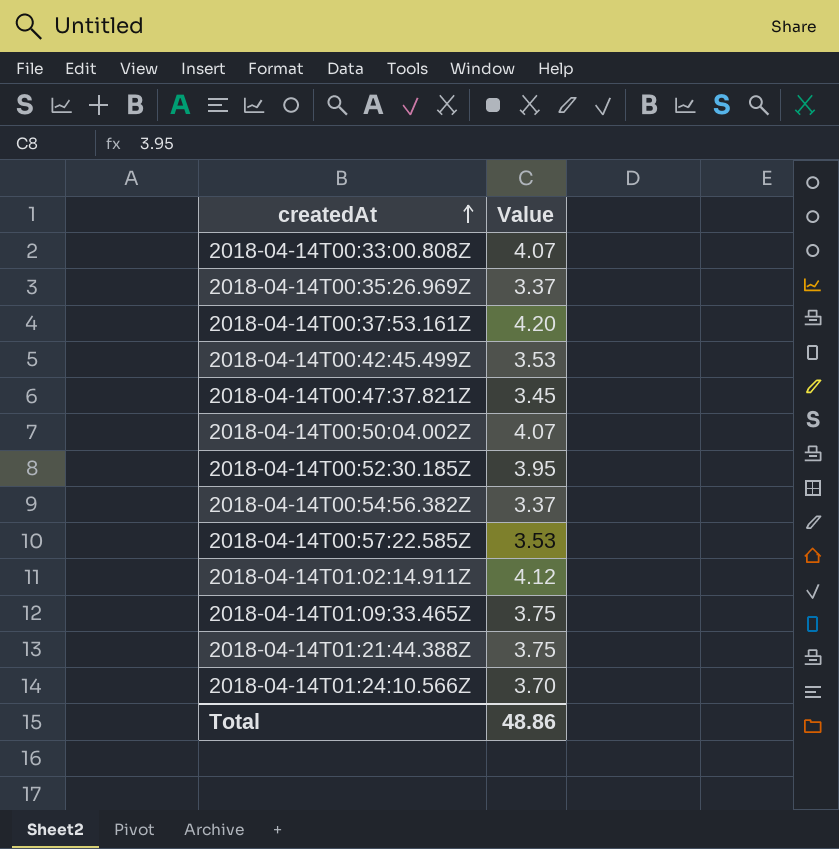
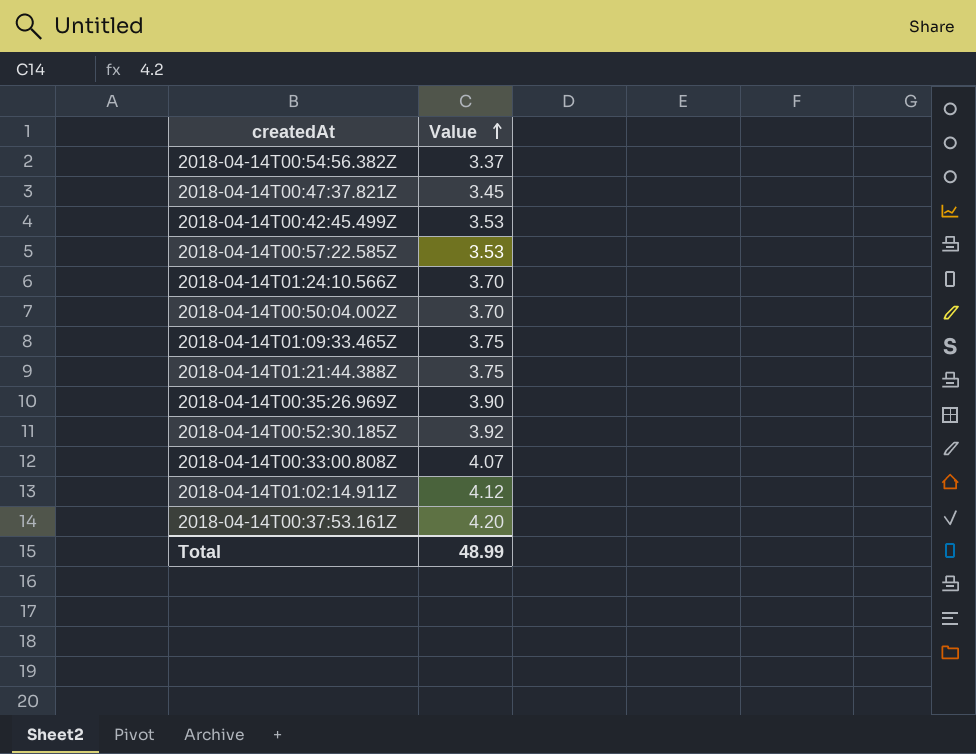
row order: createdAt ascending -> Value ascending
2018-04-14T00:50:04.002Z | Value: 4.07 -> 3.70
2018-04-14T00:35:26.969Z | Value: 3.37 -> 3.90
2018-04-14T00:52:30.185Z | Value: 3.95 -> 3.92
Total | Value: 48.86 -> 48.99

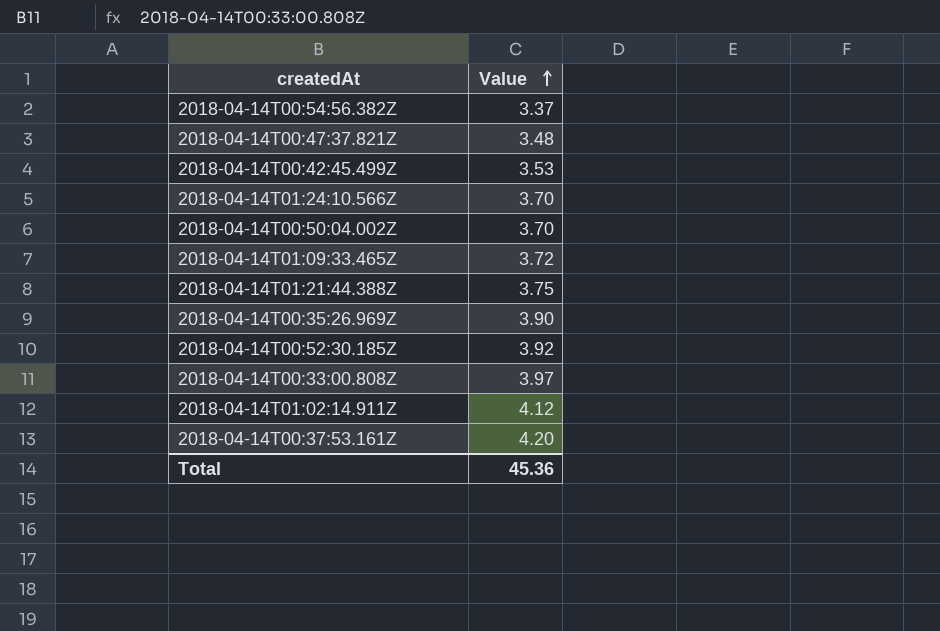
row 2018-04-14T00:57:22.585Z: 3.53 -> none
2018-04-14T00:47:37.821Z | Value: 3.45 -> 3.48
2018-04-14T01:09:33.465Z | Value: 3.75 -> 3.72
2018-04-14T00:33:00.808Z | Value: 4.07 -> 3.97
Total | Value: 48.99 -> 45.36

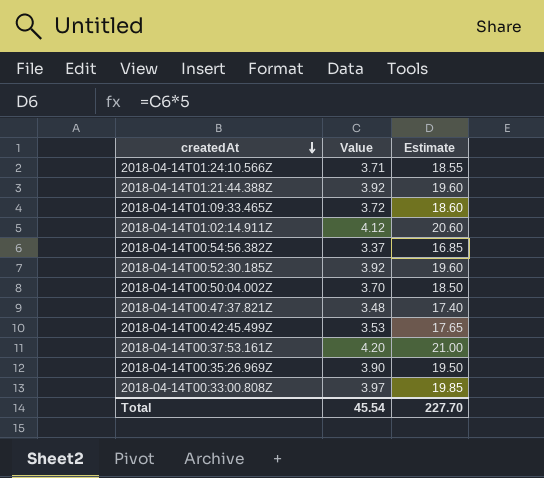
row order: Value ascending -> createdAt descending
column Estimate | formula: none -> [Value] * 5
2018-04-14T01:24:10.566Z | Value: 3.70 -> 3.71
2018-04-14T01:21:44.388Z | Value: 3.75 -> 3.92
Total | Value: 45.36 -> 45.54

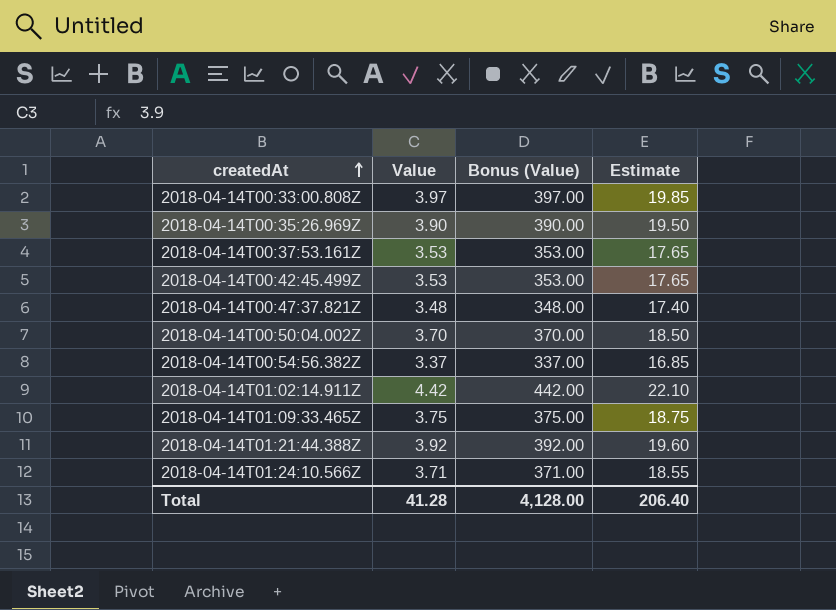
row order: createdAt descending -> createdAt ascending
column Bonus (Value) | formula: none -> [Value] * 100
row 2018-04-14T00:52:30.185Z: 3.92 | 19.60 -> none
2018-04-14T00:37:53.161Z | Value: 4.20 -> 3.53
2018-04-14T00:37:53.161Z | Estimate: 21.00 -> 17.65
2018-04-14T01:02:14.911Z | Value: 4.12 -> 4.42
2018-04-14T01:02:14.911Z | Estimate: 20.60 -> 22.10
2018-04-14T01:09:33.465Z | Value: 3.72 -> 3.75
2018-04-14T01:09:33.465Z | Estimate: 18.60 -> 18.75
Total | Value: 45.54 -> 41.28
Total | Estimate: 227.70 -> 206.40

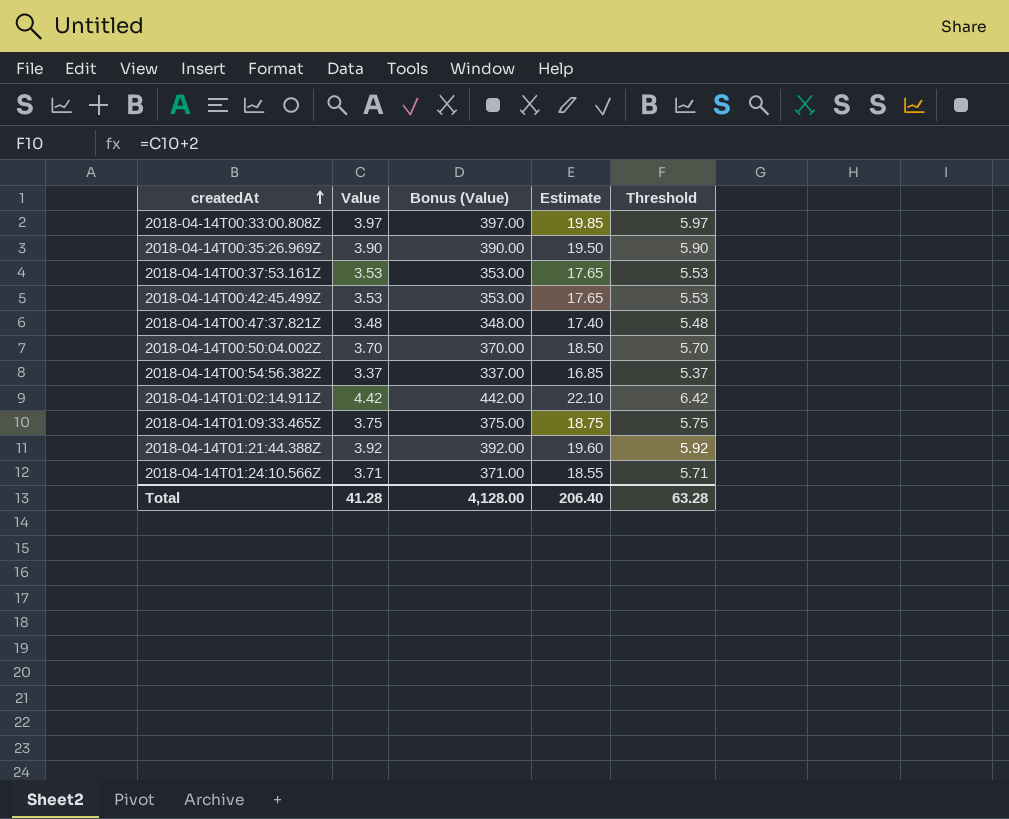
column Threshold | formula: none -> [Value] + 2

